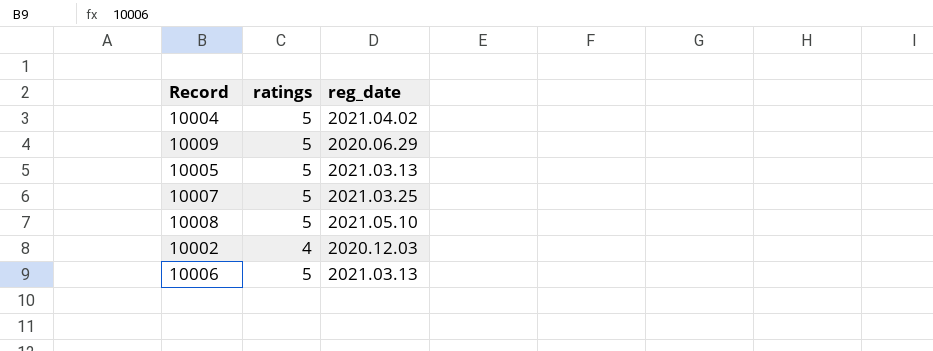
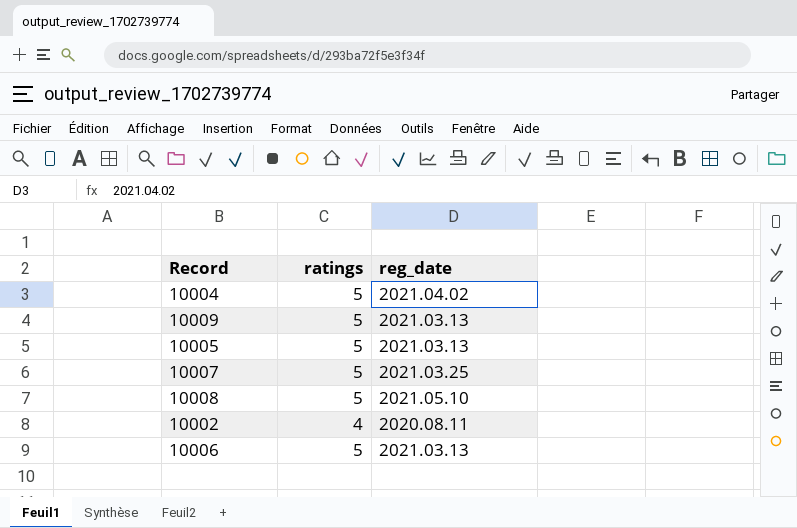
10009 | reg_date: 2020.06.29 -> 2021.03.13
10002 | reg_date: 2020.12.03 -> 2020.08.11

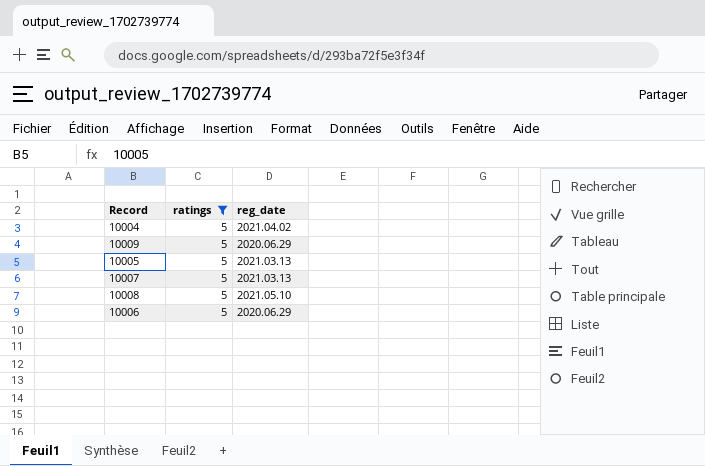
filter: none -> ratings = 5
10009 | reg_date: 2021.03.13 -> 2020.06.29
10007 | reg_date: 2021.03.25 -> 2021.03.13
10006 | reg_date: 2021.03.13 -> 2020.06.29

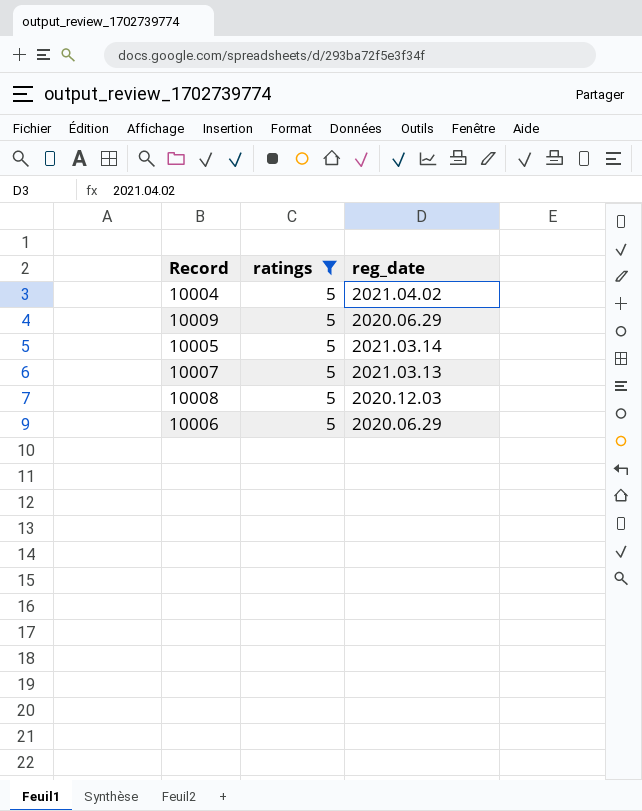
10005 | reg_date: 2021.03.13 -> 2021.03.14
10008 | reg_date: 2021.05.10 -> 2020.12.03

